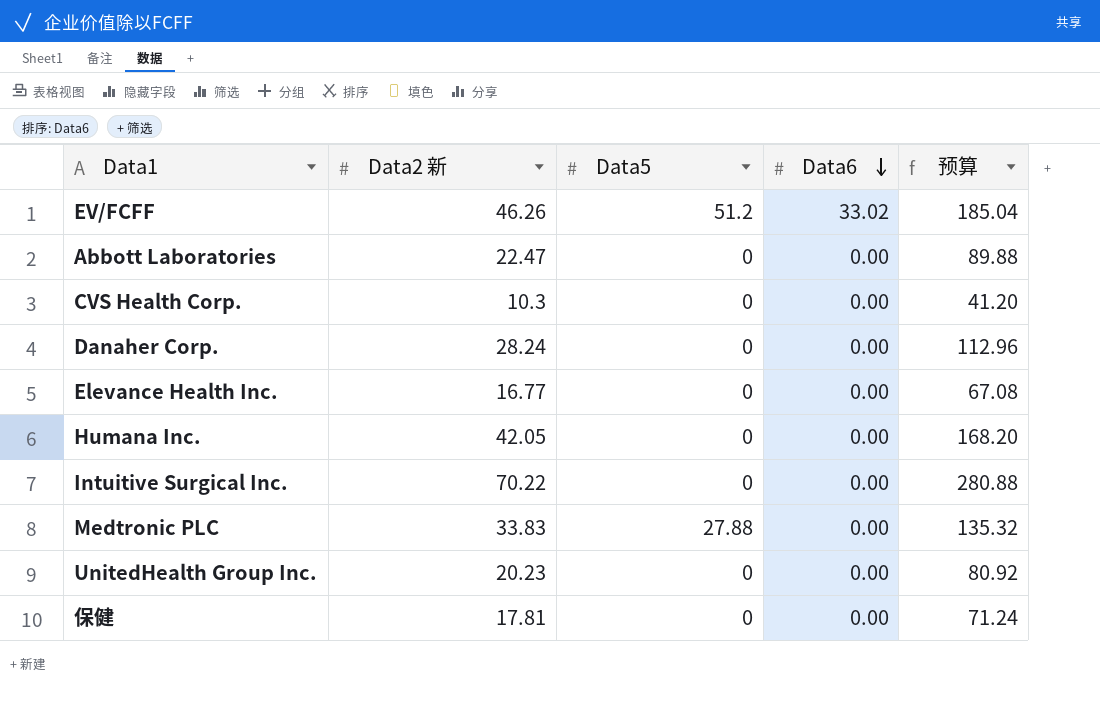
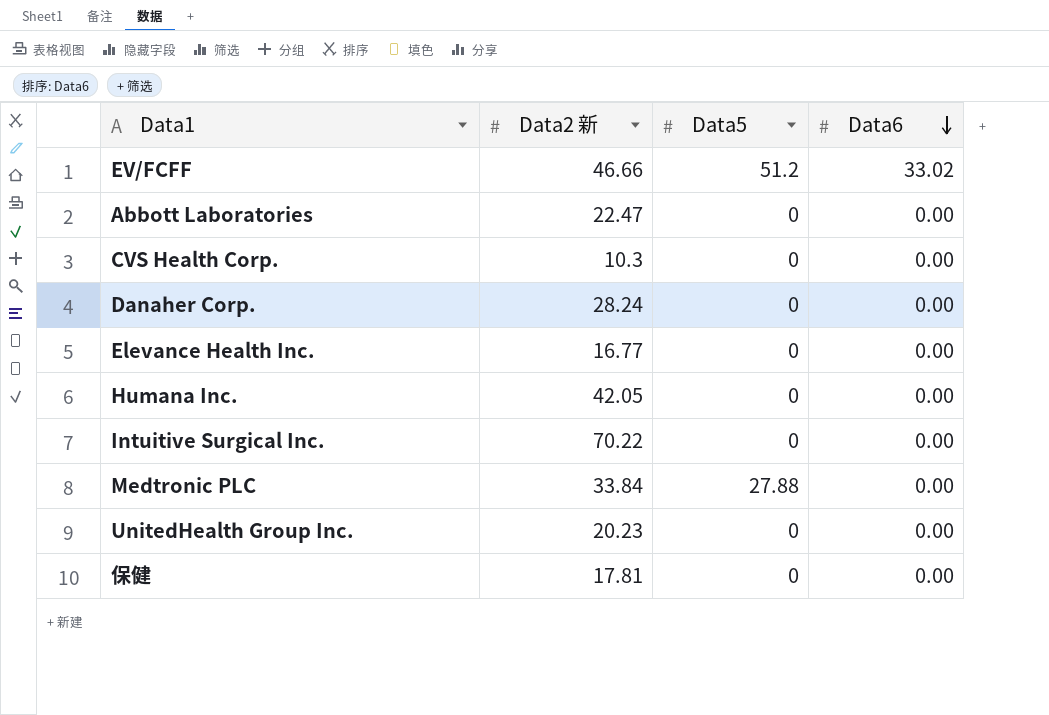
column 预算 | formula: [Data2 新] * 4 -> none
EV/FCFF | Data2 新: 46.26 -> 46.66
Medtronic PLC | Data2 新: 33.83 -> 33.84

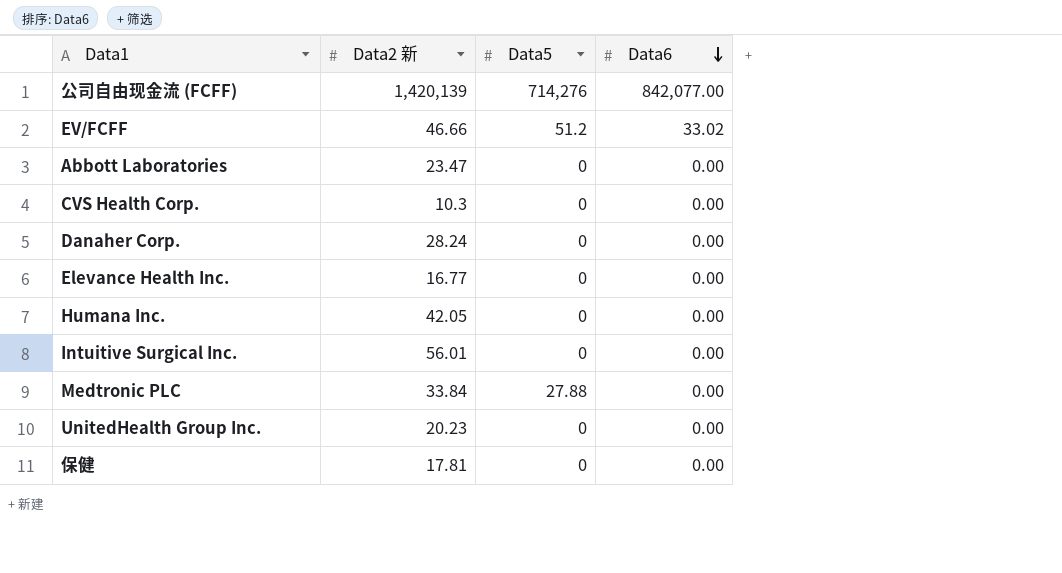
row 公司自由现金流 (FCFF): none -> 1,420,139 | 714,276 | 842,077.00
Abbott Laboratories | Data2 新: 22.47 -> 23.47
Intuitive Surgical Inc. | Data2 新: 70.22 -> 56.01

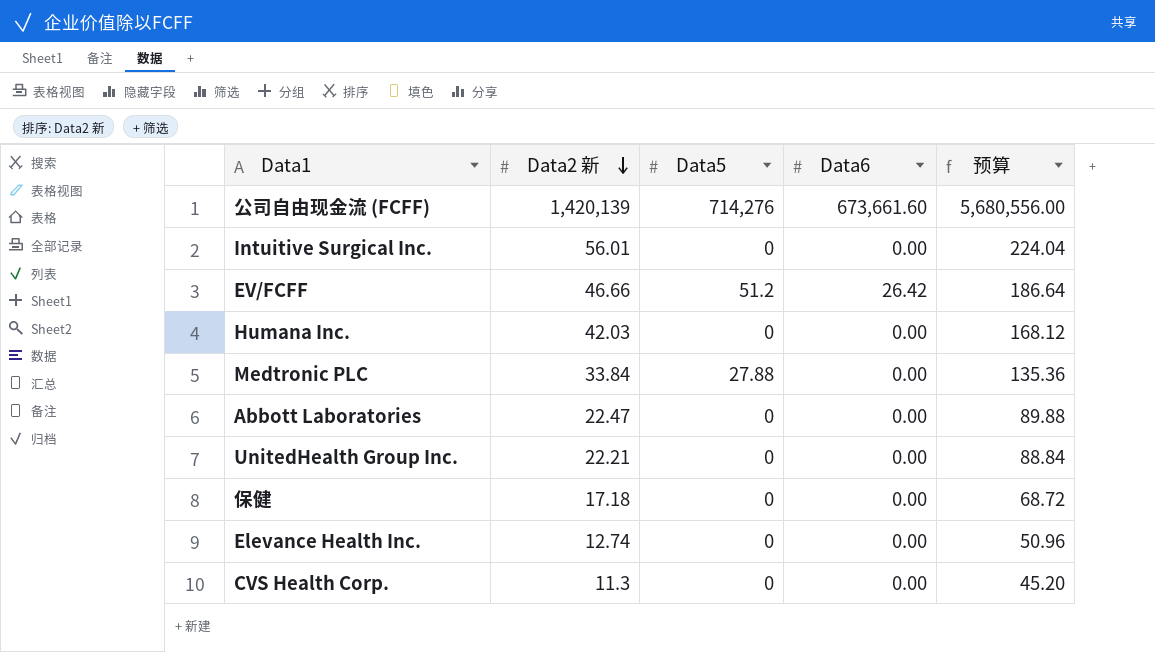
row order: Data6 descending -> Data2 新 descending
column 预算 | formula: none -> [Data2 新] * 4
row Danaher Corp.: 28.24 | 0 | 0.00 -> none
公司自由现金流 (FCFF) | Data6: 842,077.00 -> 673,661.60
EV/FCFF | Data6: 33.02 -> 26.42
Humana Inc. | Data2 新: 42.05 -> 42.03
Abbott Laboratories | Data2 新: 23.47 -> 22.47
UnitedHealth Group Inc. | Data2 新: 20.23 -> 22.21
保健 | Data2 新: 17.81 -> 17.18
Elevance Health Inc. | Data2 新: 16.77 -> 12.74
CVS Health Corp. | Data2 新: 10.3 -> 11.3

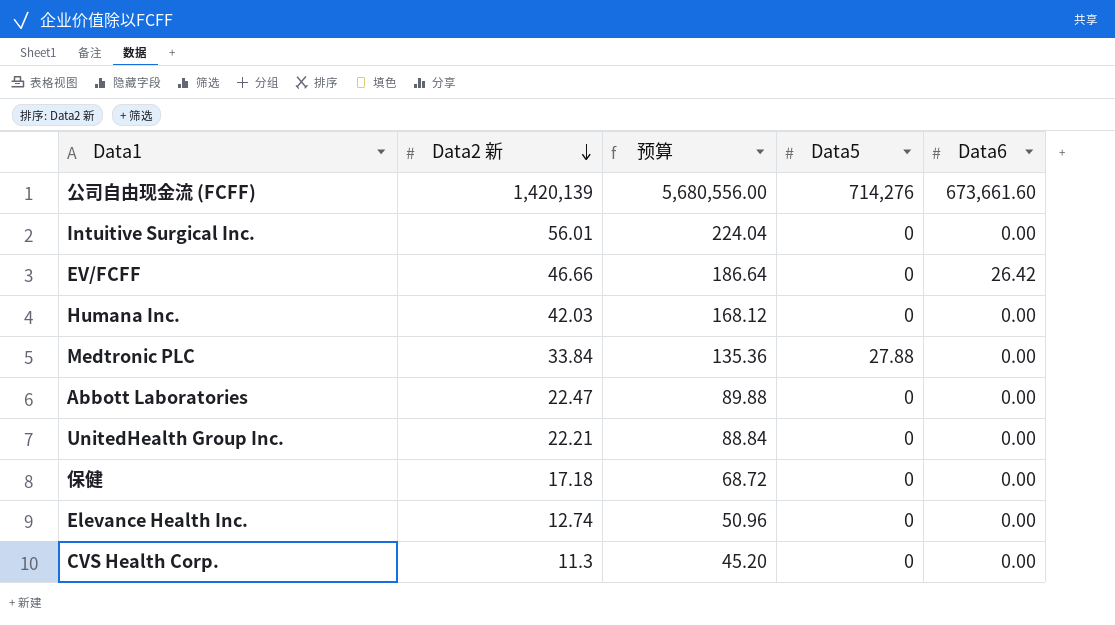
column 预算 | position: 5 -> 3
EV/FCFF | Data5: 51.2 -> 0

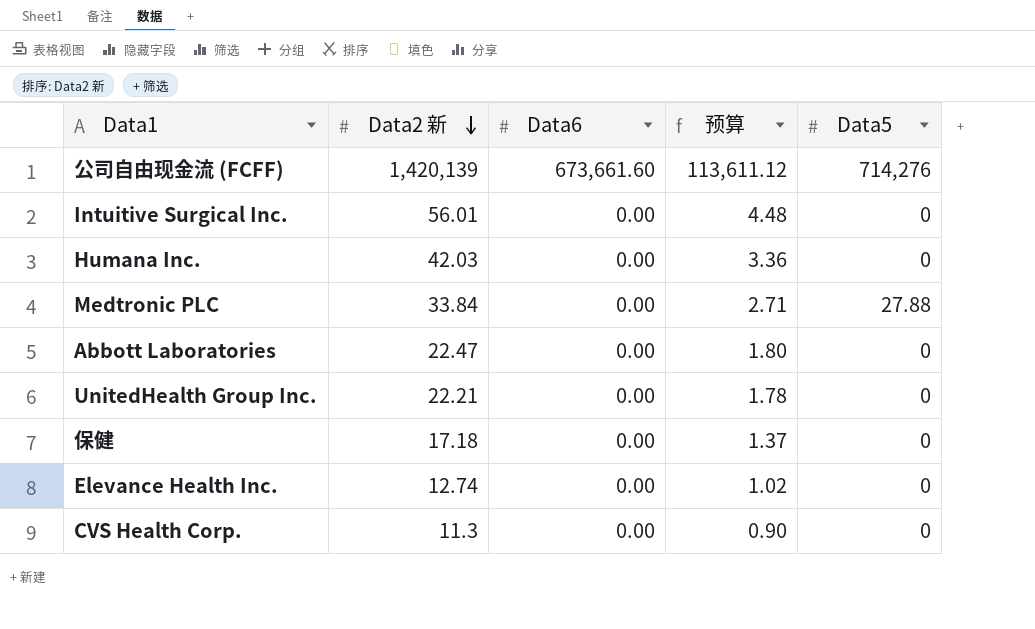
column Data6 | position: 5 -> 3
column 预算 | formula: [Data2 新] * 4 -> [Data2 新] * 0.08
row EV/FCFF: 46.66 | 186.64 | 0 | 26.42 -> none

